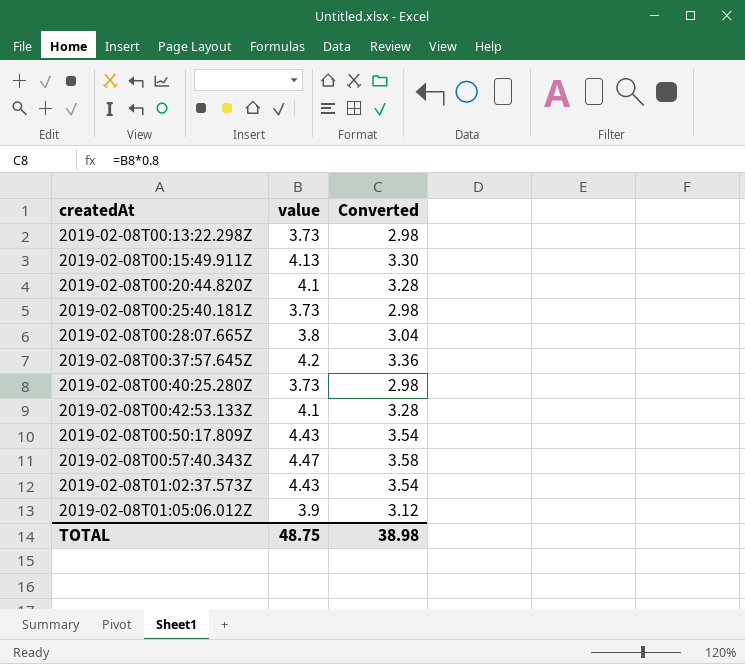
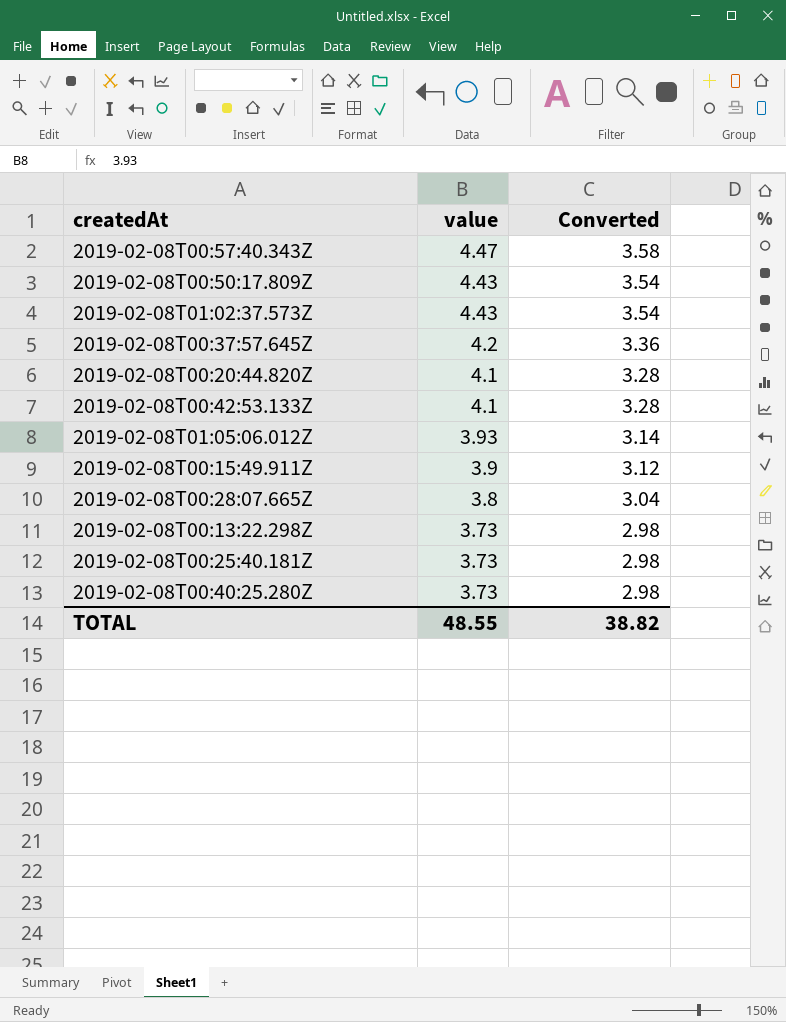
row order: createdAt ascending -> value descending
2019-02-08T01:05:06.012Z | value: 3.9 -> 3.93
2019-02-08T01:05:06.012Z | Converted: 3.12 -> 3.14
2019-02-08T00:15:49.911Z | value: 4.13 -> 3.9
2019-02-08T00:15:49.911Z | Converted: 3.30 -> 3.12
TOTAL | value: 48.75 -> 48.55
TOTAL | Converted: 38.98 -> 38.82

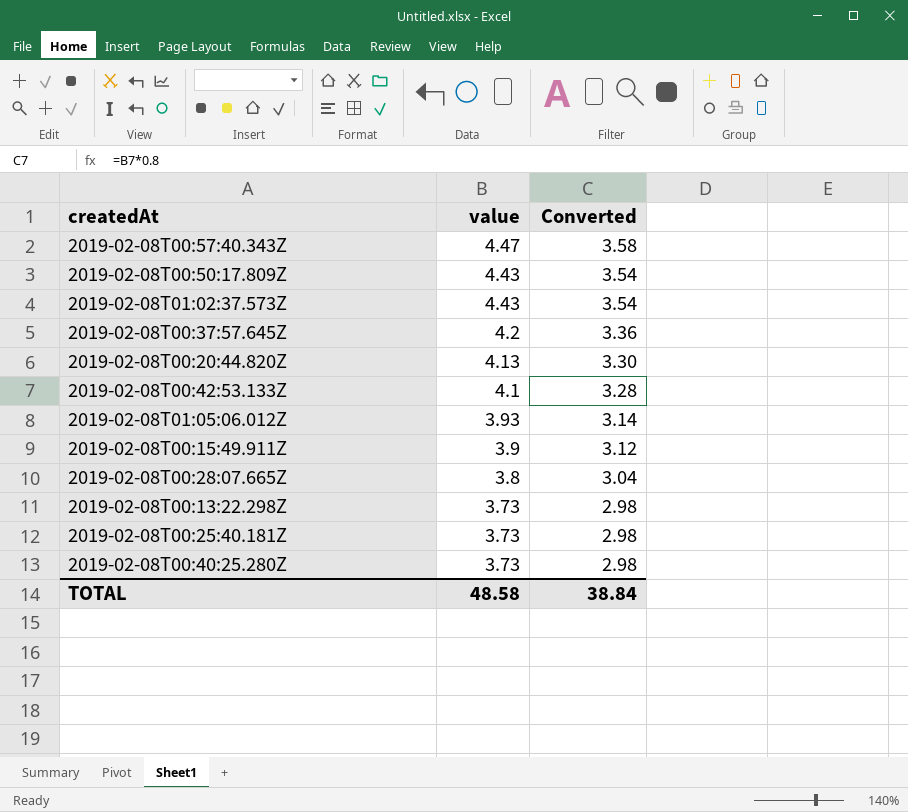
2019-02-08T00:20:44.820Z | value: 4.1 -> 4.13
2019-02-08T00:20:44.820Z | Converted: 3.28 -> 3.30
TOTAL | value: 48.55 -> 48.58
TOTAL | Converted: 38.82 -> 38.84

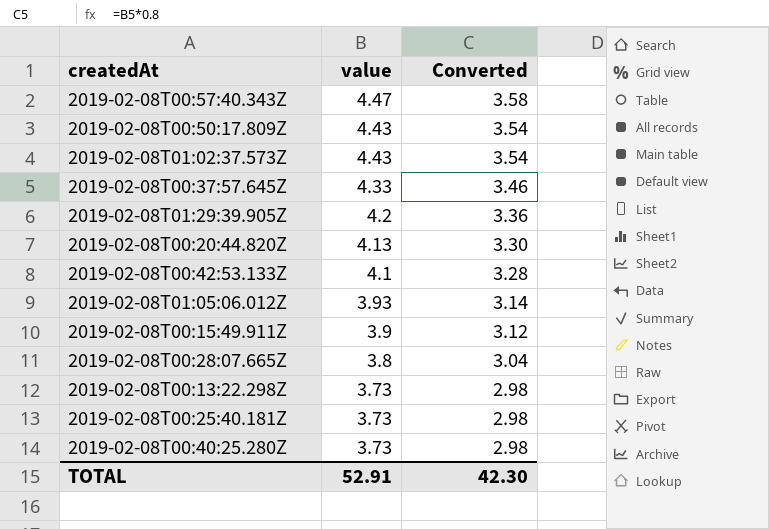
2019-02-08T00:37:57.645Z | value: 4.2 -> 4.33
2019-02-08T00:37:57.645Z | Converted: 3.36 -> 3.46
row 2019-02-08T01:29:39.905Z: none -> 4.2 | 3.36
TOTAL | value: 48.58 -> 52.91
TOTAL | Converted: 38.84 -> 42.30

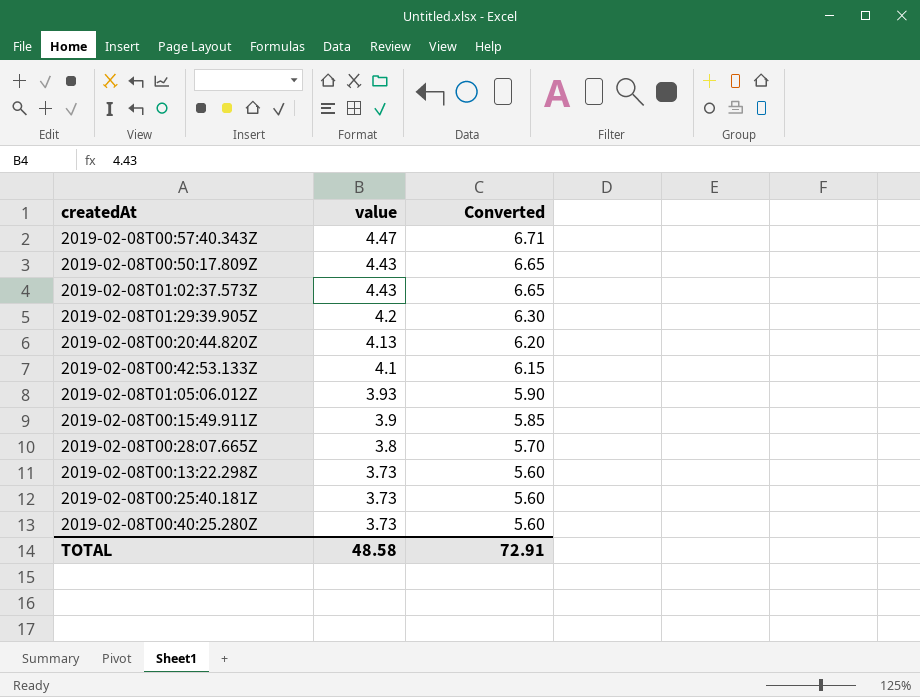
column Converted | formula: [value] * 0.8 -> [value] * 1.5
row 2019-02-08T00:37:57.645Z: 4.33 | 3.46 -> none
TOTAL | value: 52.91 -> 48.58
TOTAL | Converted: 42.30 -> 72.91

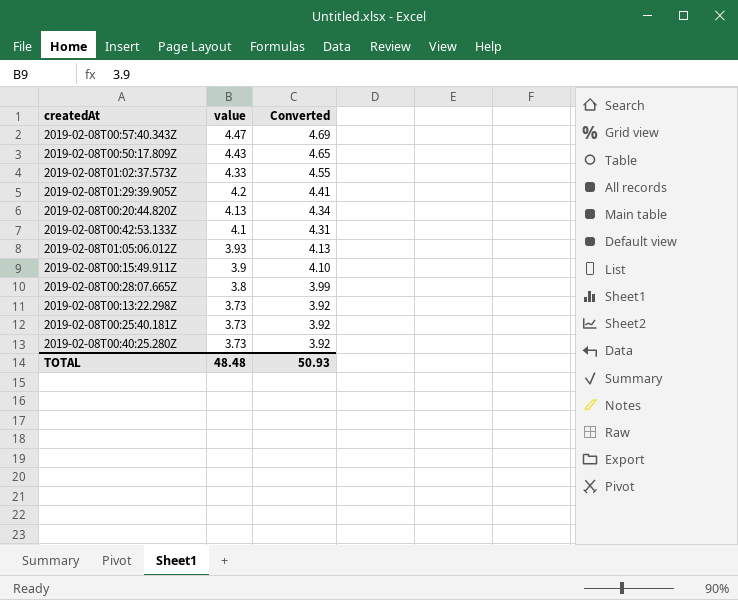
column Converted | formula: [value] * 1.5 -> [value] * 1.05
2019-02-08T01:02:37.573Z | value: 4.43 -> 4.33
TOTAL | value: 48.58 -> 48.48
TOTAL | Converted: 72.91 -> 50.93

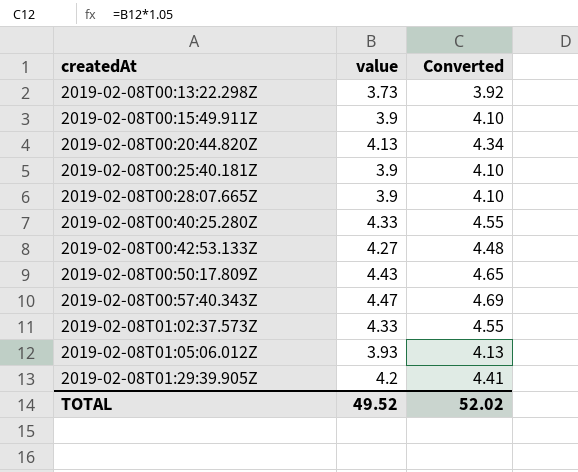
row order: value descending -> createdAt ascending
2019-02-08T00:25:40.181Z | value: 3.73 -> 3.9
2019-02-08T00:25:40.181Z | Converted: 3.92 -> 4.10
2019-02-08T00:28:07.665Z | value: 3.8 -> 3.9
2019-02-08T00:28:07.665Z | Converted: 3.99 -> 4.10
2019-02-08T00:40:25.280Z | value: 3.73 -> 4.33
2019-02-08T00:40:25.280Z | Converted: 3.92 -> 4.55
2019-02-08T00:42:53.133Z | value: 4.1 -> 4.27
2019-02-08T00:42:53.133Z | Converted: 4.31 -> 4.48
TOTAL | value: 48.48 -> 49.52
TOTAL | Converted: 50.93 -> 52.02

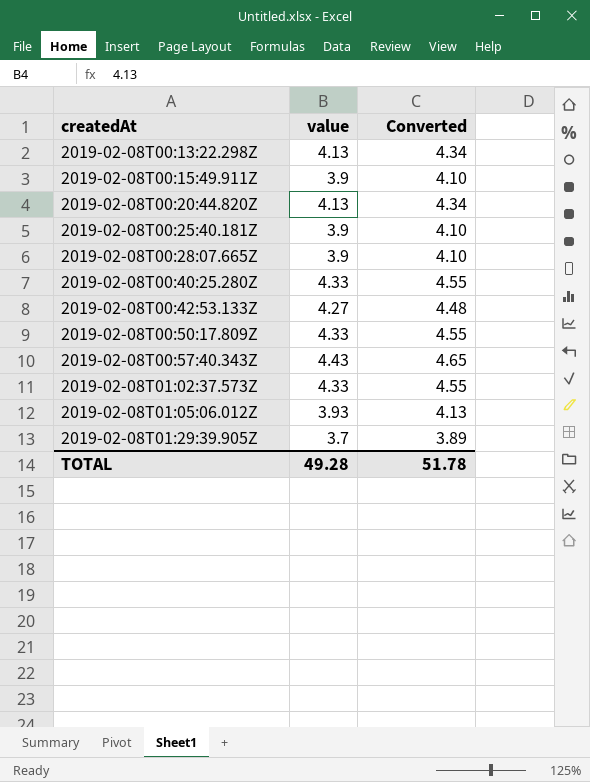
2019-02-08T00:13:22.298Z | value: 3.73 -> 4.13
2019-02-08T00:13:22.298Z | Converted: 3.92 -> 4.34
2019-02-08T00:50:17.809Z | value: 4.43 -> 4.33
2019-02-08T00:50:17.809Z | Converted: 4.65 -> 4.55
2019-02-08T00:57:40.343Z | value: 4.47 -> 4.43
2019-02-08T00:57:40.343Z | Converted: 4.69 -> 4.65
2019-02-08T01:29:39.905Z | value: 4.2 -> 3.7
2019-02-08T01:29:39.905Z | Converted: 4.41 -> 3.89
TOTAL | value: 49.52 -> 49.28
TOTAL | Converted: 52.02 -> 51.78

